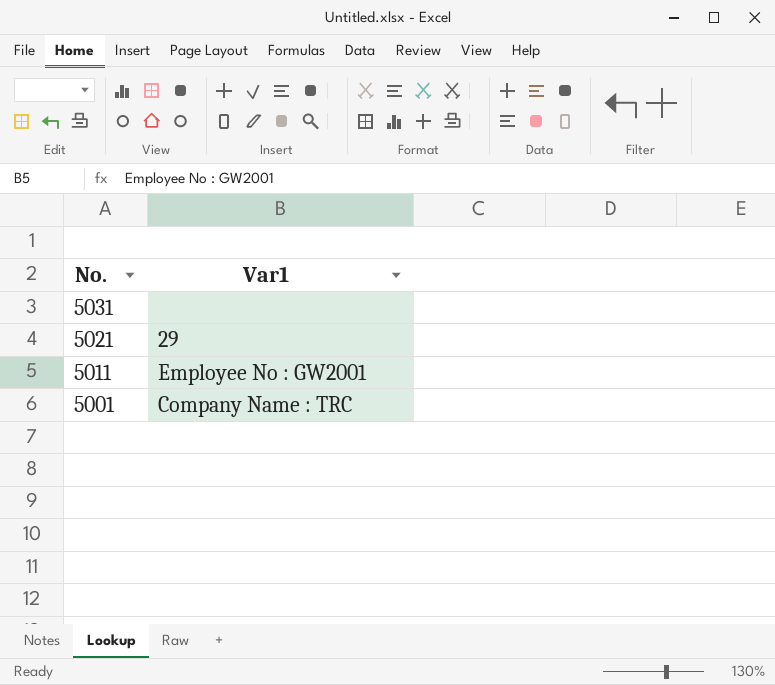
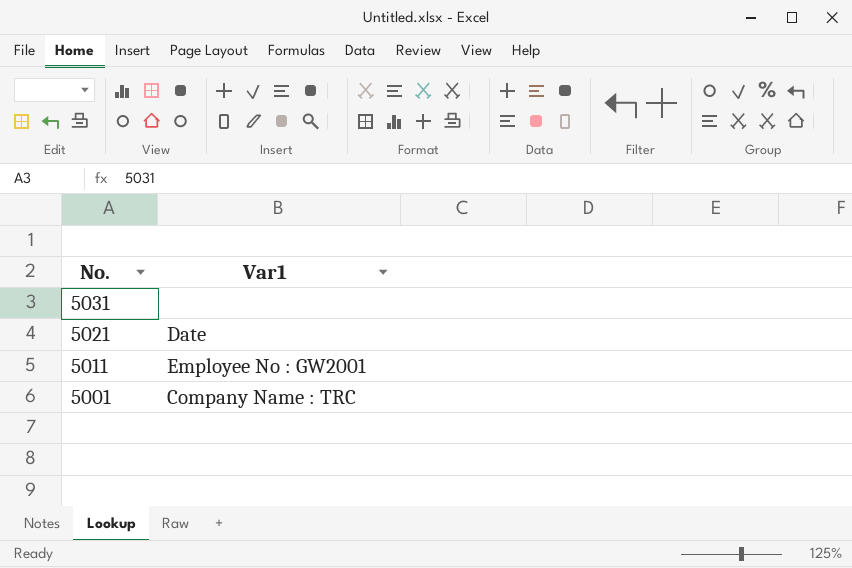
5021 | Var1: 29 -> Date

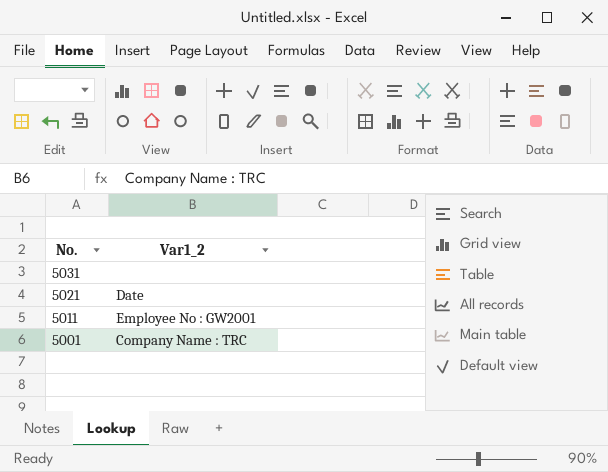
column name: Var1 -> Var1_2

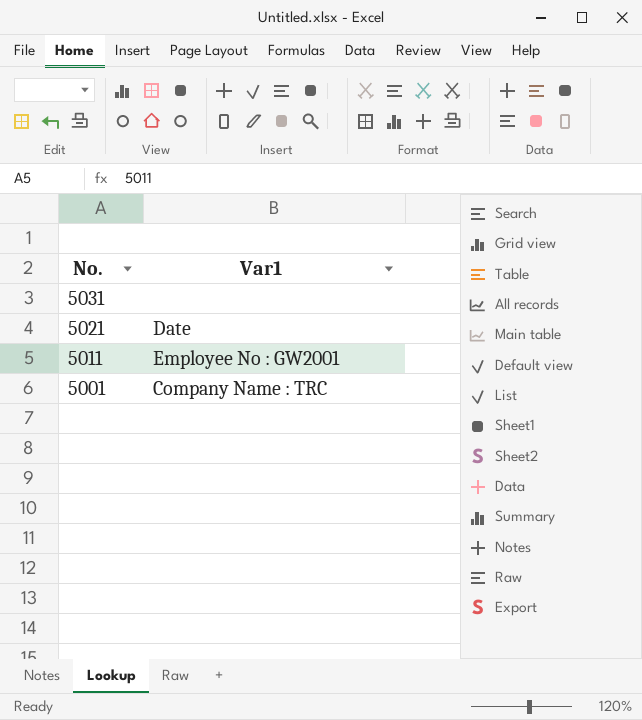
column name: Var1_2 -> Var1

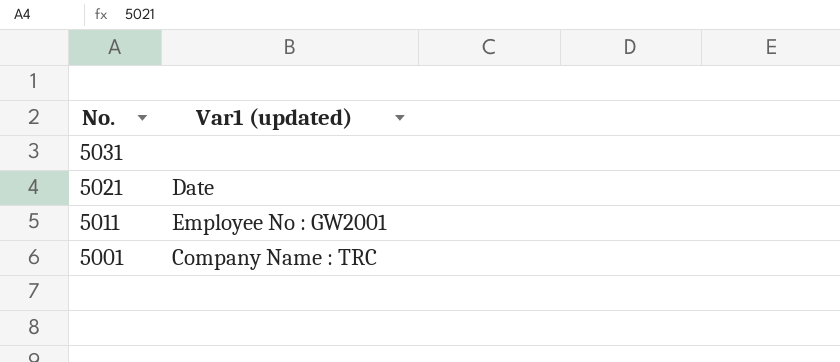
column name: Var1 -> Var1 (updated)

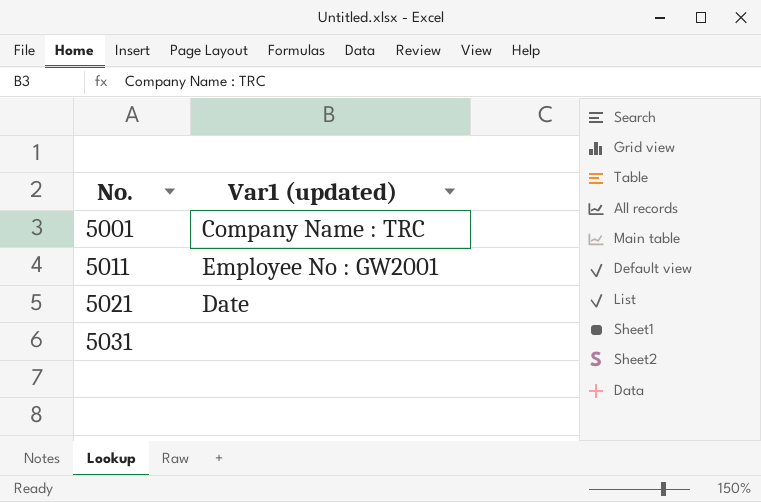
row order: No. descending -> No. ascending

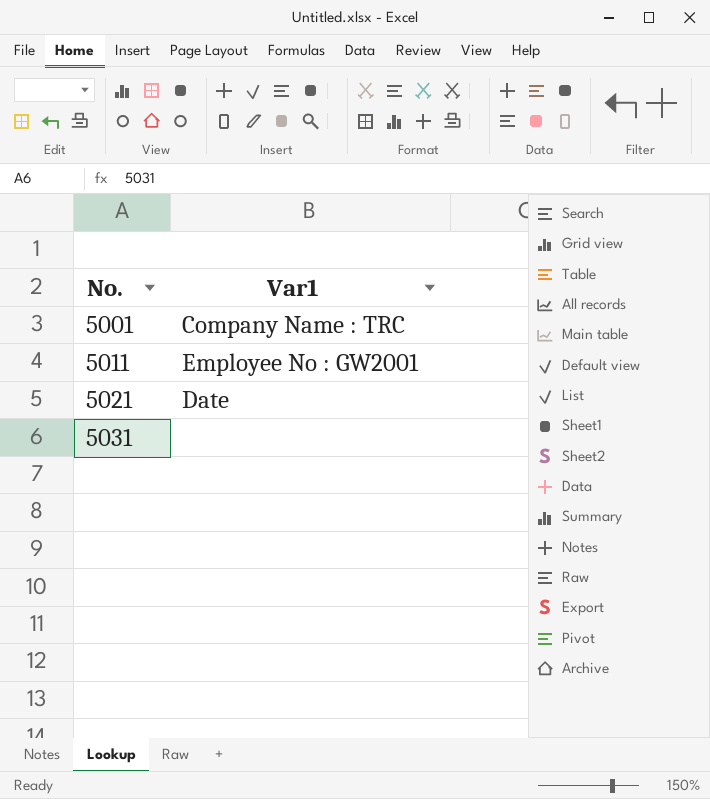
column name: Var1 (updated) -> Var1

